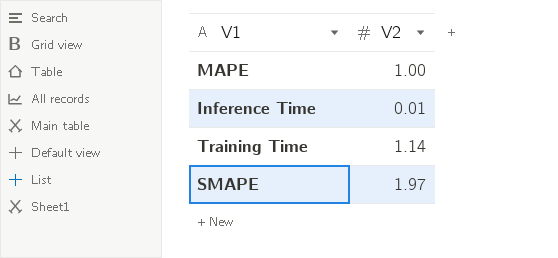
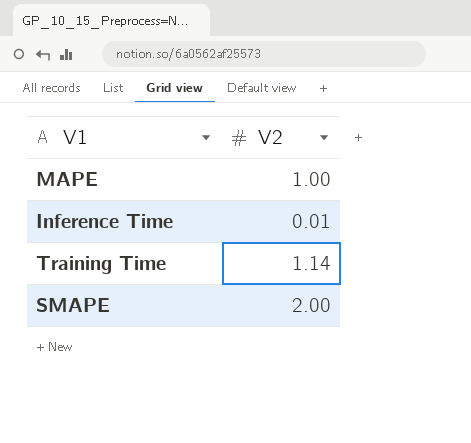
SMAPE | V2: 1.97 -> 2.00

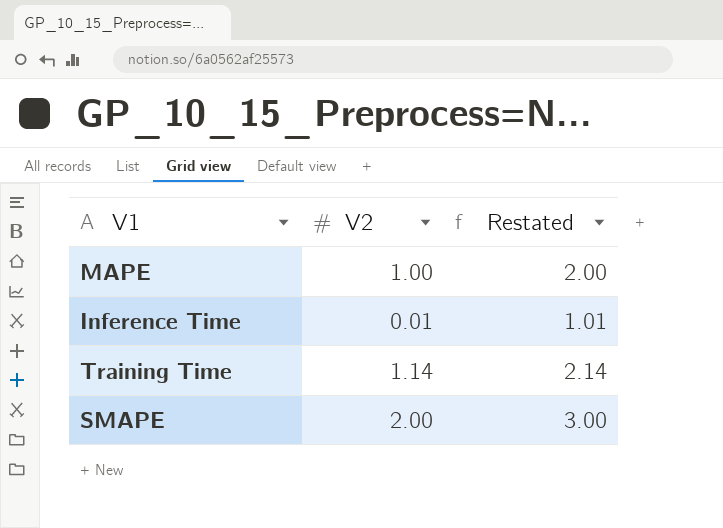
column Restated | formula: none -> [V2] + 1

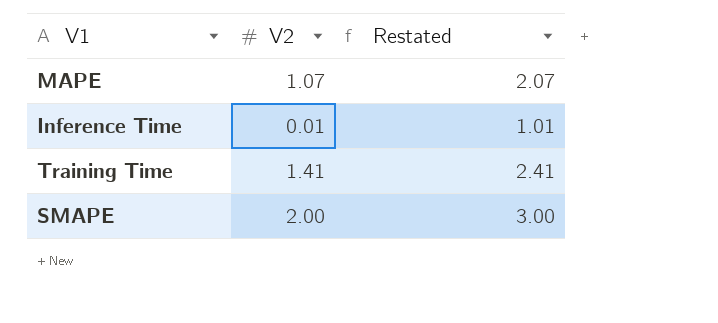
MAPE | V2: 1.00 -> 1.07
MAPE | Restated: 2.00 -> 2.07
Training Time | V2: 1.14 -> 1.41
Training Time | Restated: 2.14 -> 2.41

